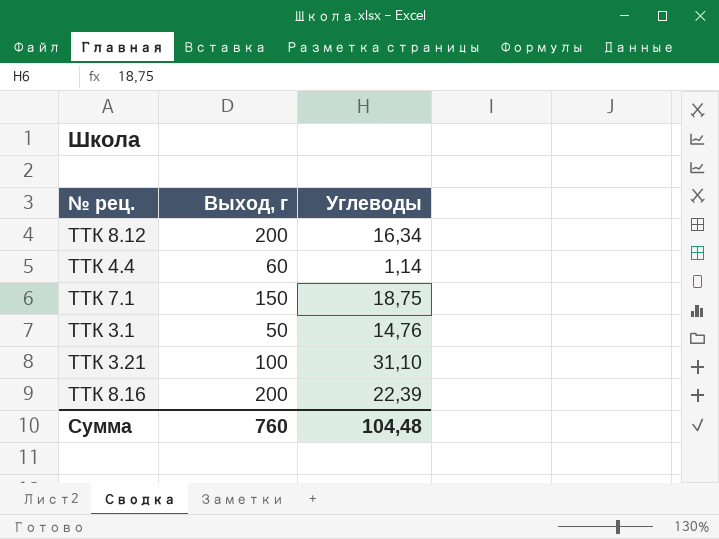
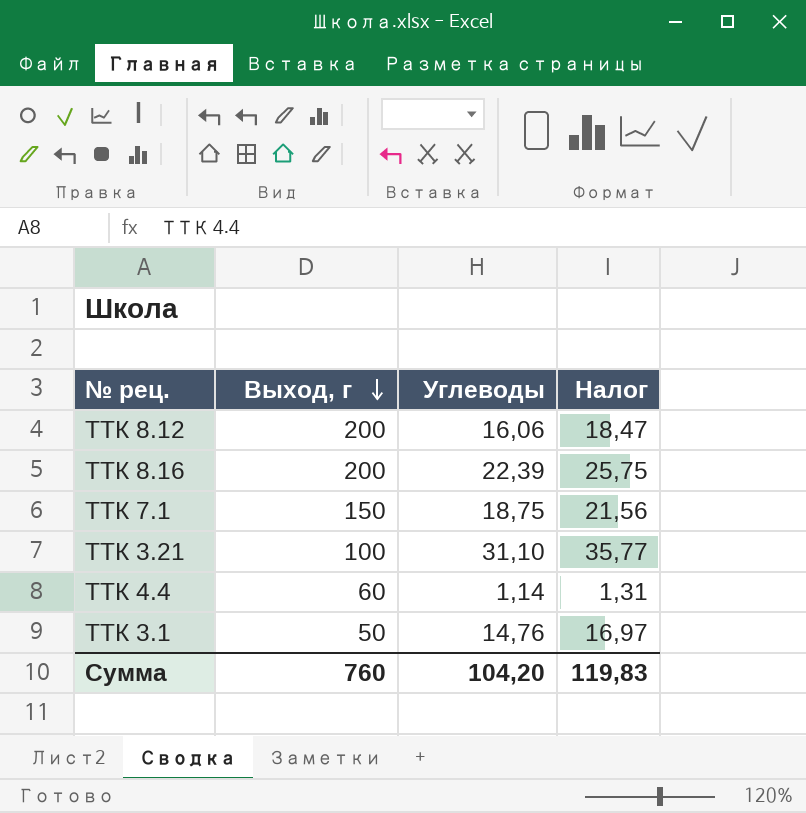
row order: none -> Выход, г descending
column Налог | formula: none -> [Углеводы] * 1,15
ТТК 8.12 | Углеводы: 16,34 -> 16,06
Сумма | Углеводы: 104,48 -> 104,20

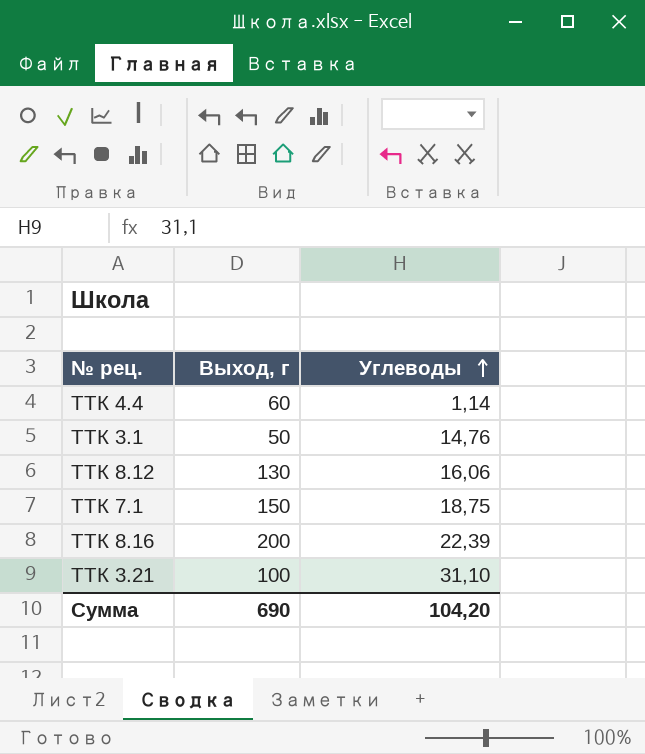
row order: Выход, г descending -> Углеводы ascending
column Налог | formula: [Углеводы] * 1,15 -> none
ТТК 8.12 | Выход, г: 200 -> 130
Сумма | Выход, г: 760 -> 690

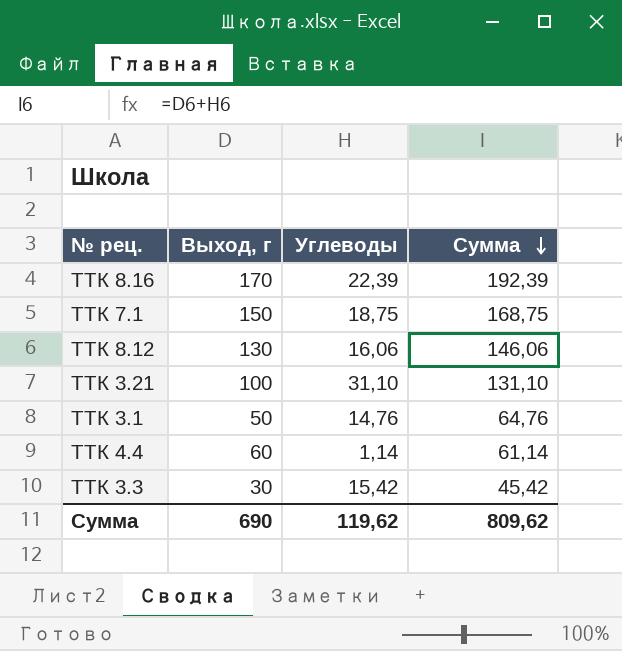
row order: Углеводы ascending -> Сумма descending
column Сумма | formula: none -> [Выход, г] + [Углеводы]
ТТК 8.16 | Выход, г: 200 -> 170
row ТТК 3.3: none -> 30 | 15,42 | 45,42
Сумма | Углеводы: 104,20 -> 119,62

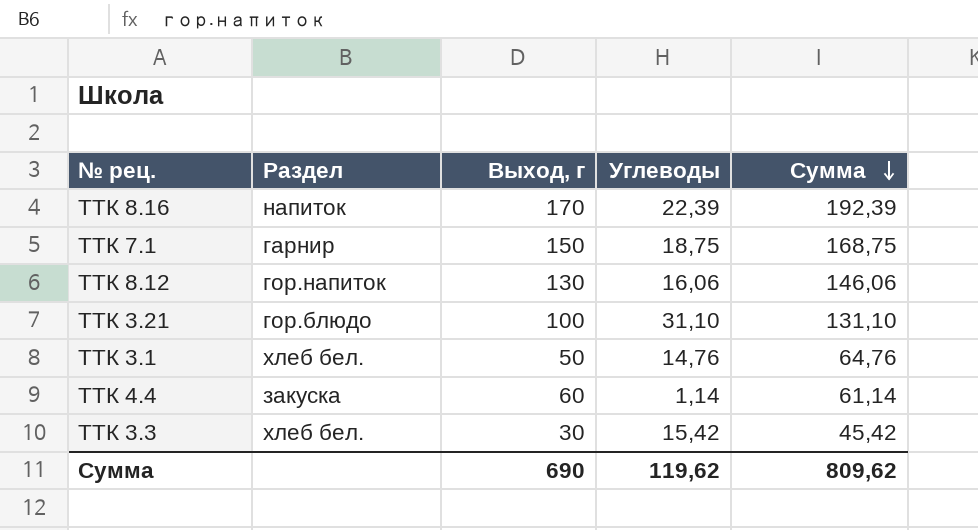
column Раздел | position: none -> 2

